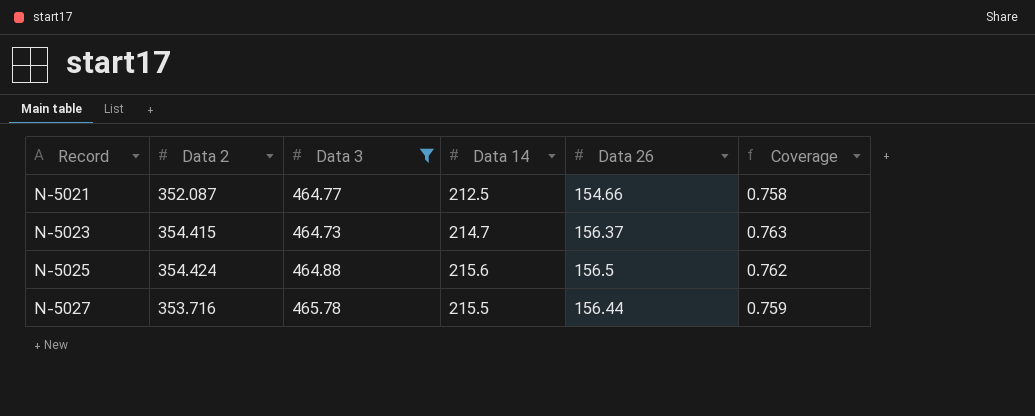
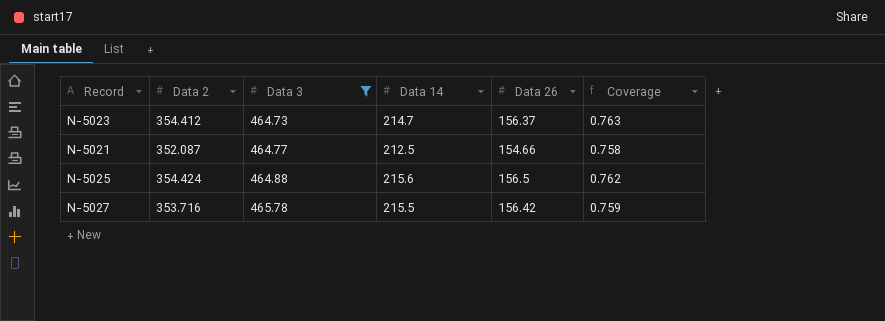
row order: Record ascending -> Data 3 ascending
N-5023 | Data 2: 354.415 -> 354.412
N-5027 | Data 26: 156.44 -> 156.42

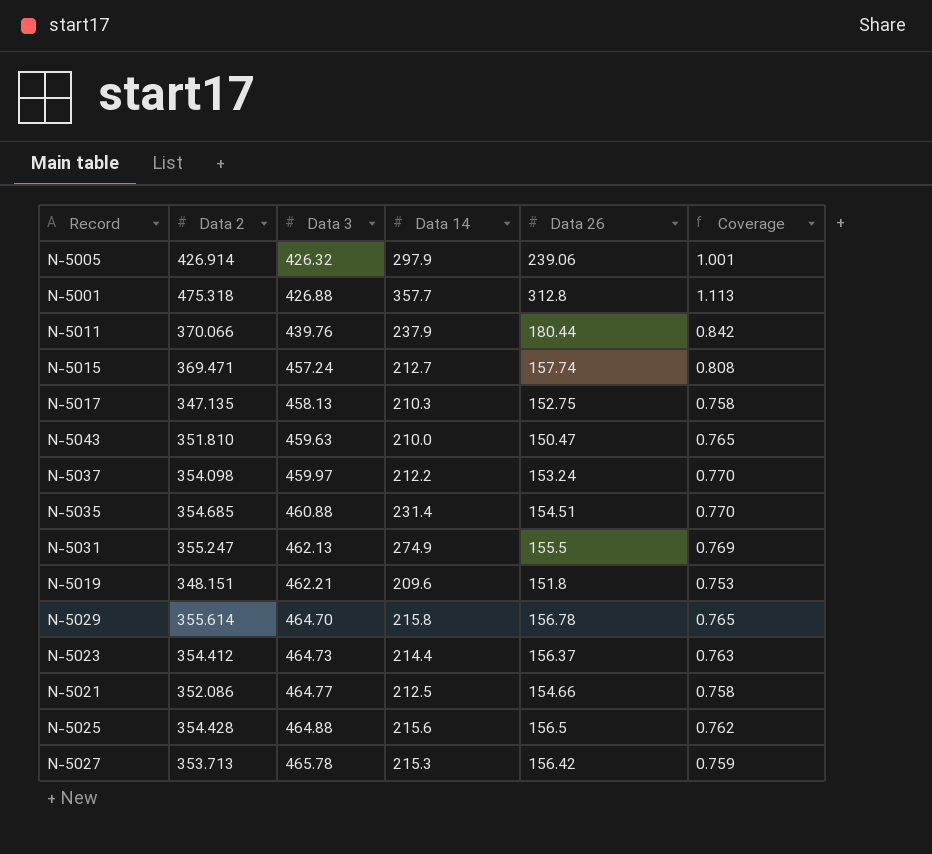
filter: Data 3 >= 464.73 -> none
N-5023 | Data 14: 214.7 -> 214.4
N-5021 | Data 2: 352.087 -> 352.086
N-5025 | Data 2: 354.424 -> 354.428
N-5027 | Data 2: 353.716 -> 353.713
N-5027 | Data 14: 215.5 -> 215.3

